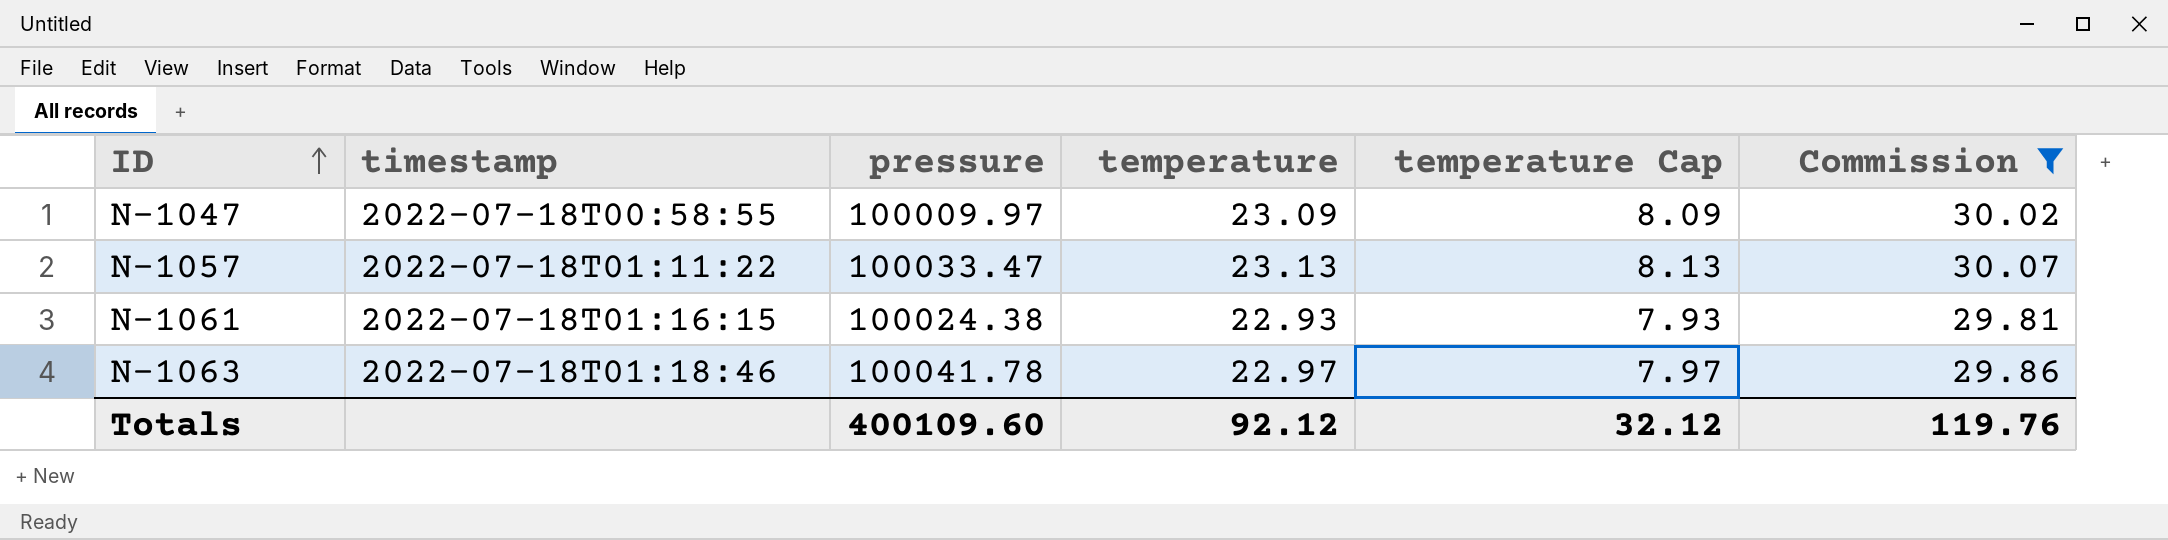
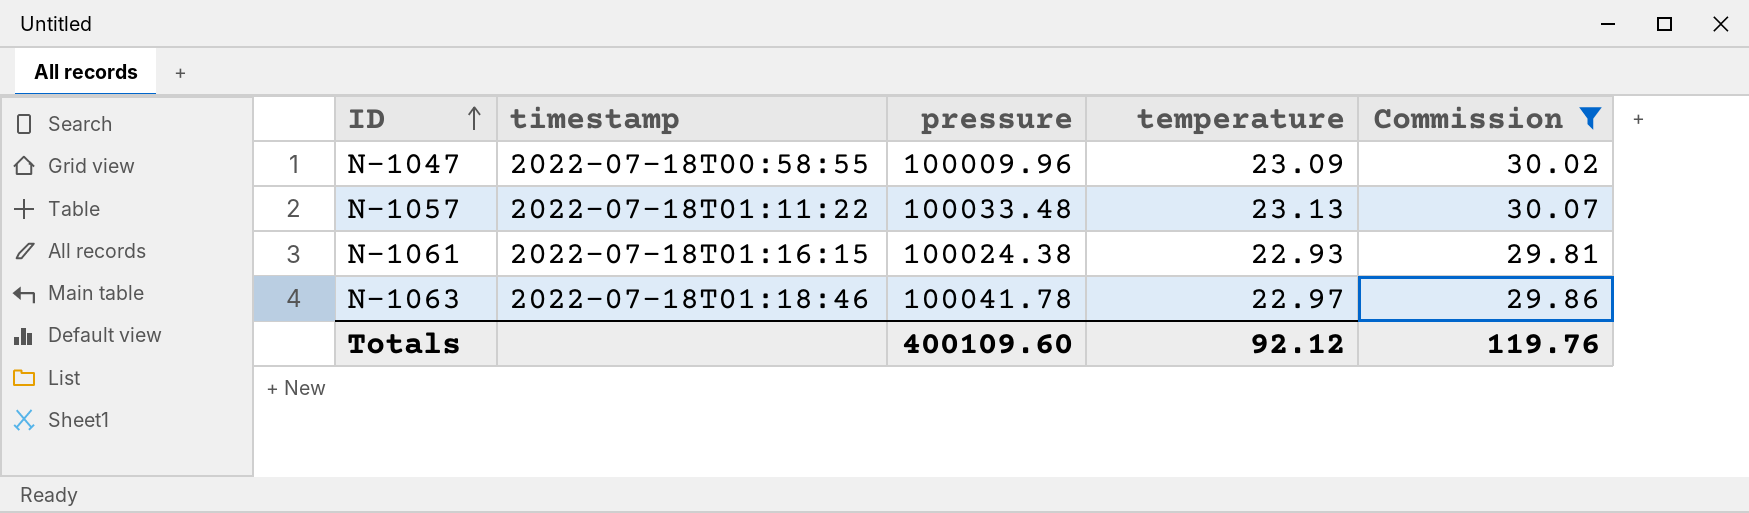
column temperature Cap | formula: [temperature] - 15 -> none
N-1047 | pressure: 100009.97 -> 100009.96
N-1057 | pressure: 100033.47 -> 100033.48

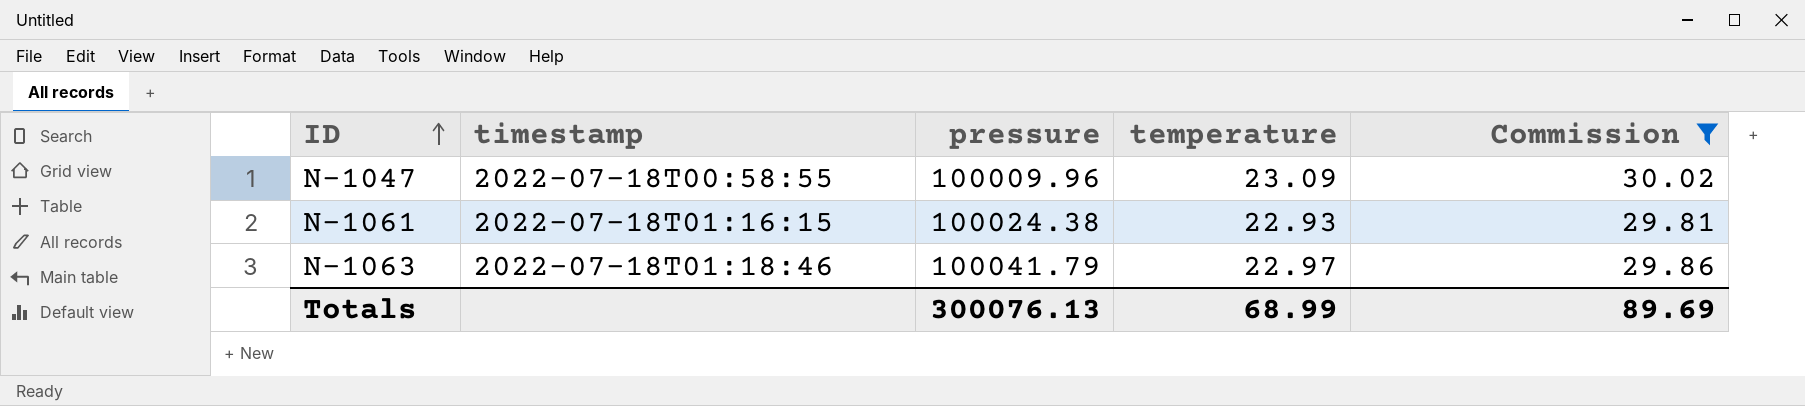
row N-1057: 2022-07-18T01:11:22 | 100033.48 | 23.13 | 30.07 -> none
N-1063 | pressure: 100041.78 -> 100041.79
Totals | pressure: 400109.60 -> 300076.13
Totals | temperature: 92.12 -> 68.99
Totals | Commission: 119.76 -> 89.69

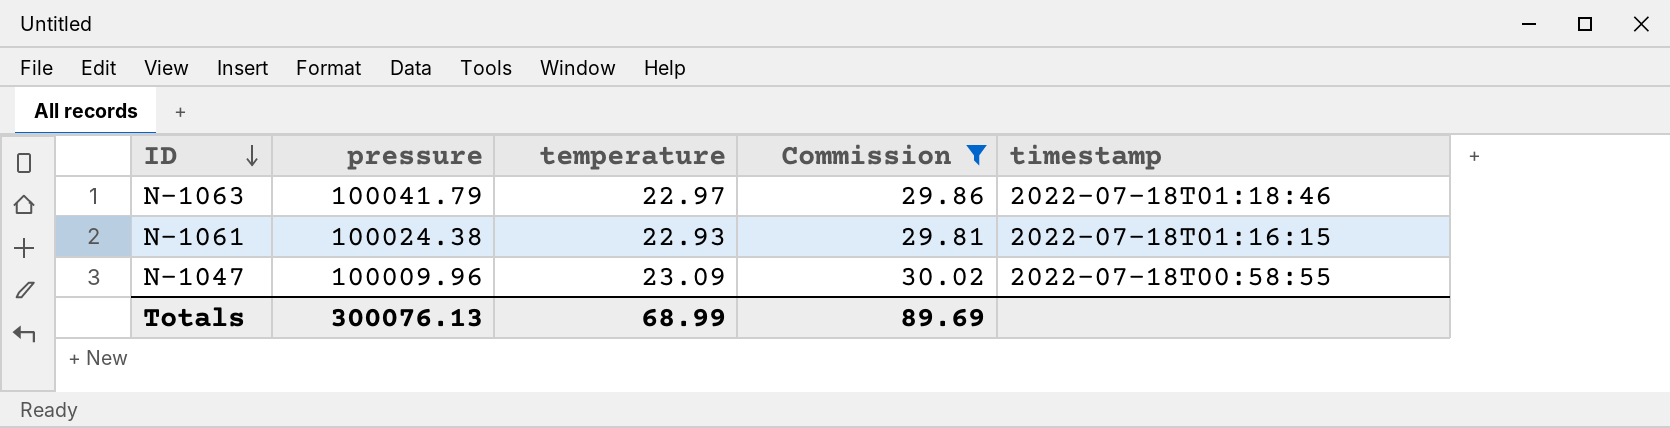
row order: ID ascending -> ID descending
column timestamp | position: 2 -> 5

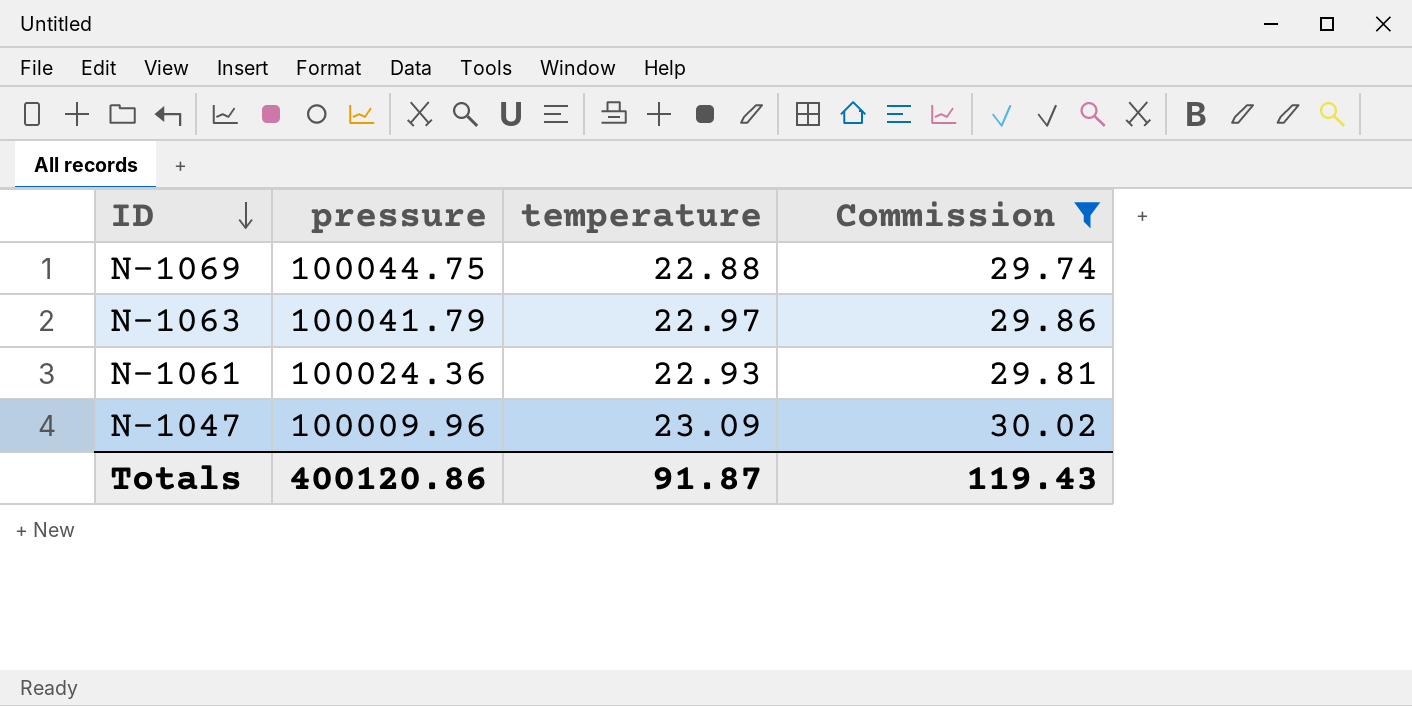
column timestamp | position: 5 -> none
row N-1069: none -> 100044.75 | 22.88 | 29.74
N-1061 | pressure: 100024.38 -> 100024.36
Totals | pressure: 300076.13 -> 400120.86
Totals | temperature: 68.99 -> 91.87
Totals | Commission: 89.69 -> 119.43

